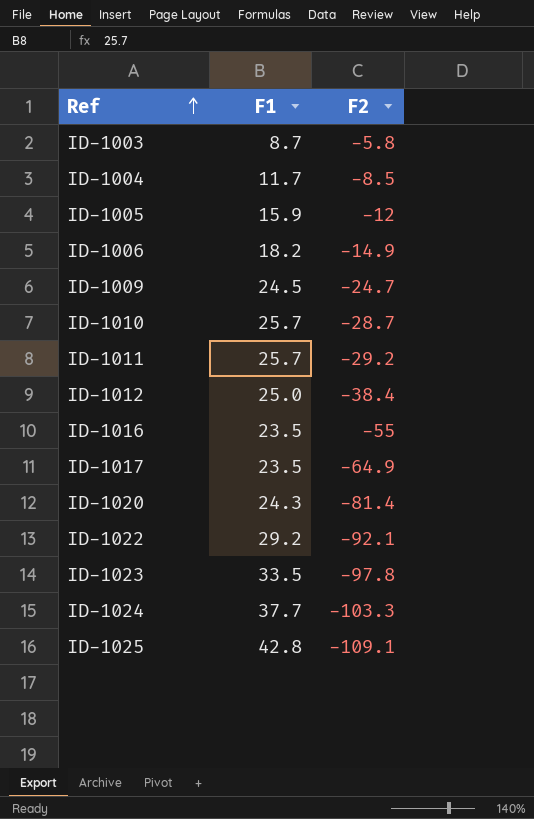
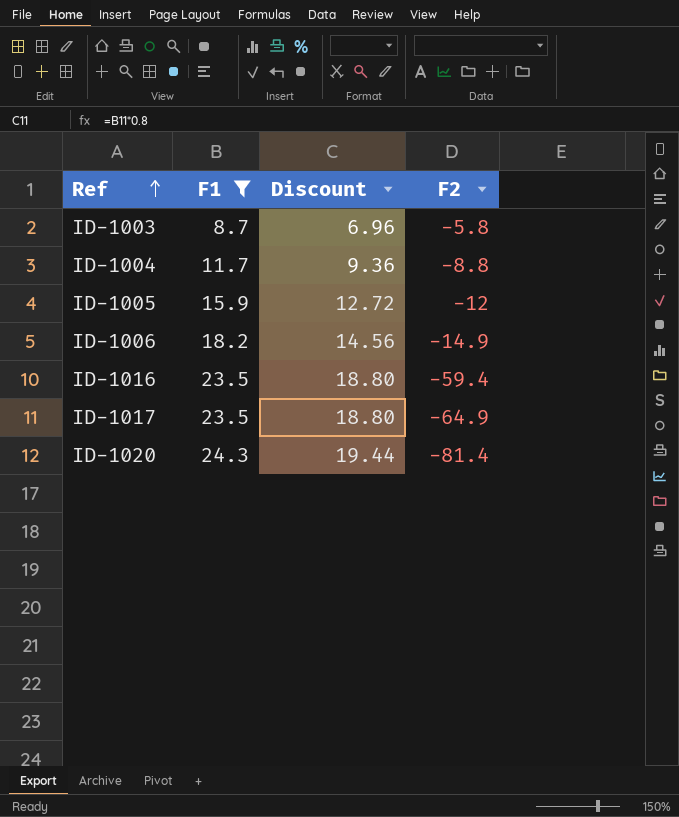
filter: none -> F1 <= 24.3
column Discount | formula: none -> [F1] * 0.8
ID-1004 | F2: -8.5 -> -8.8
ID-1016 | F2: -55 -> -59.4

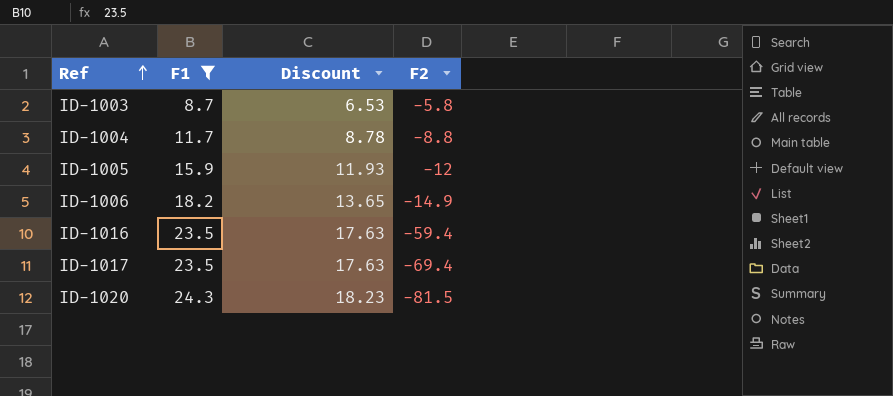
column Discount | formula: [F1] * 0.8 -> [F1] * 0.75
ID-1017 | F2: -64.9 -> -69.4
ID-1020 | F2: -81.4 -> -81.5

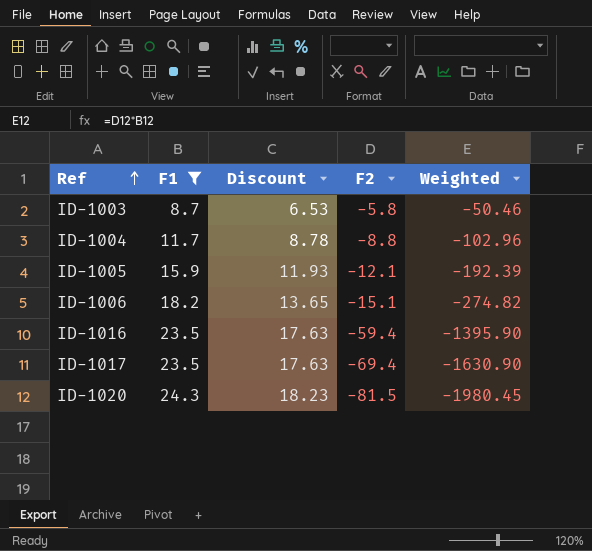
column Weighted | formula: none -> [F1] * [F2]
ID-1005 | F2: -12 -> -12.1
ID-1006 | F2: -14.9 -> -15.1

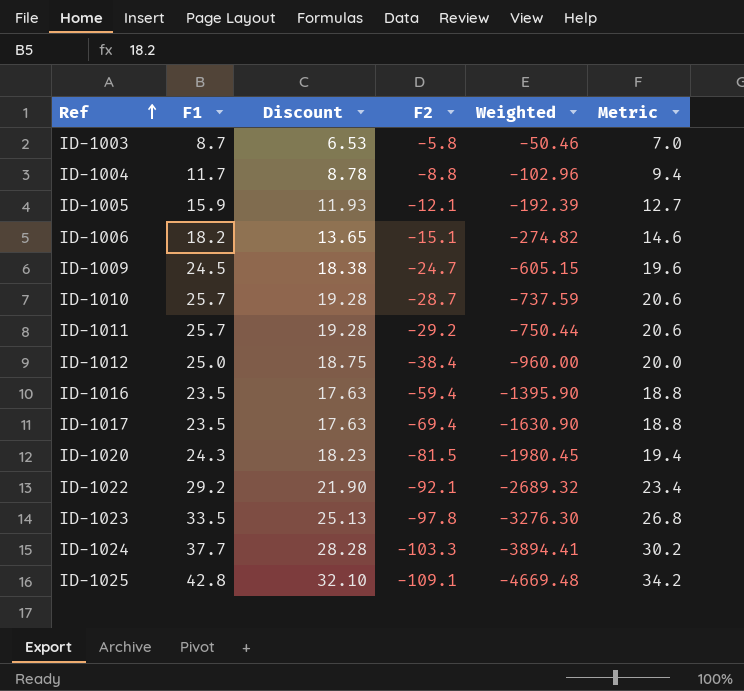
filter: F1 <= 24.3 -> none
column Metric | formula: none -> [F1] * 0.8

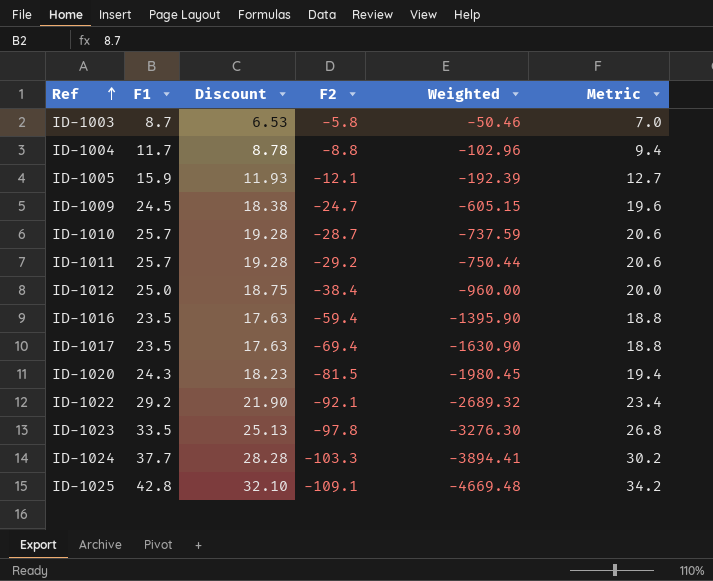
row ID-1006: 18.2 | 13.65 | -15.1 | -274.82 | 14.6 -> none

